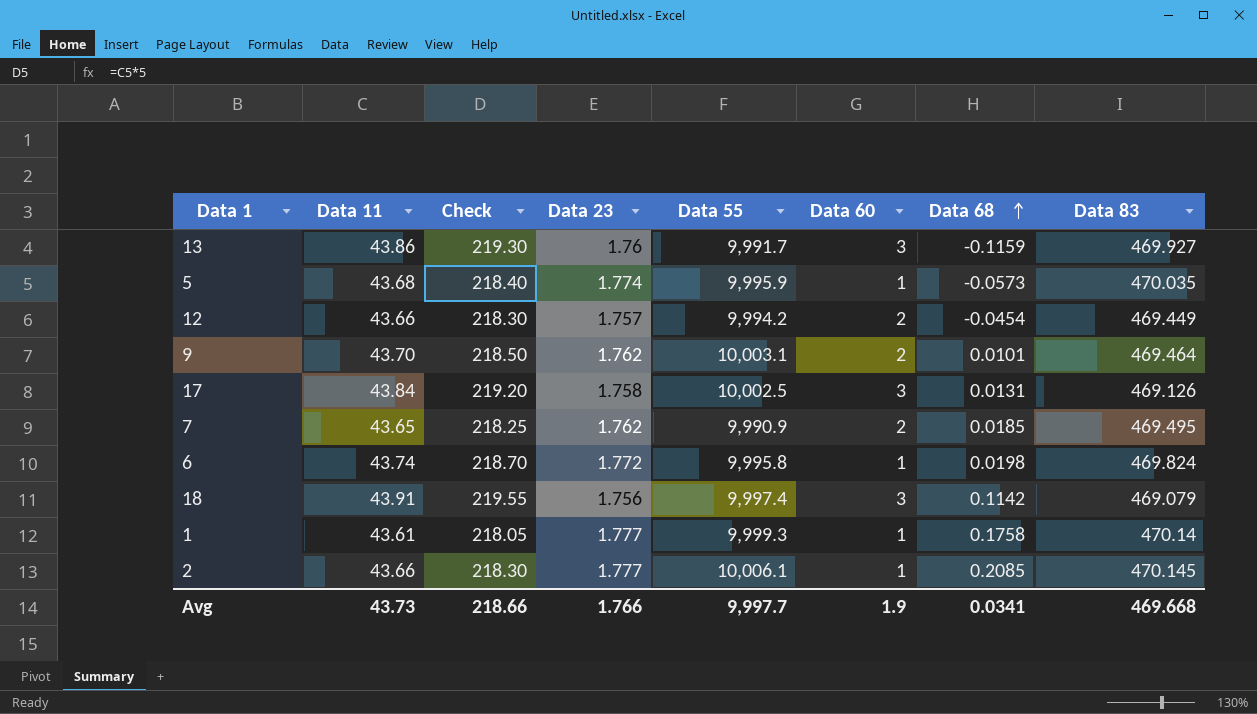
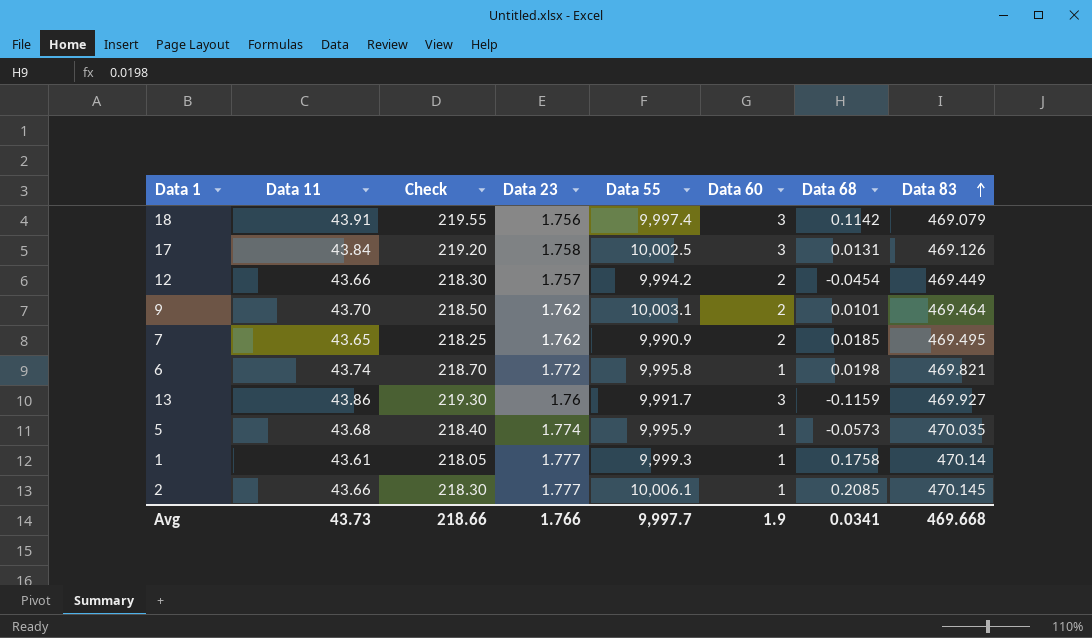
row order: Data 68 ascending -> Data 83 ascending
6 | Data 83: 469.824 -> 469.821

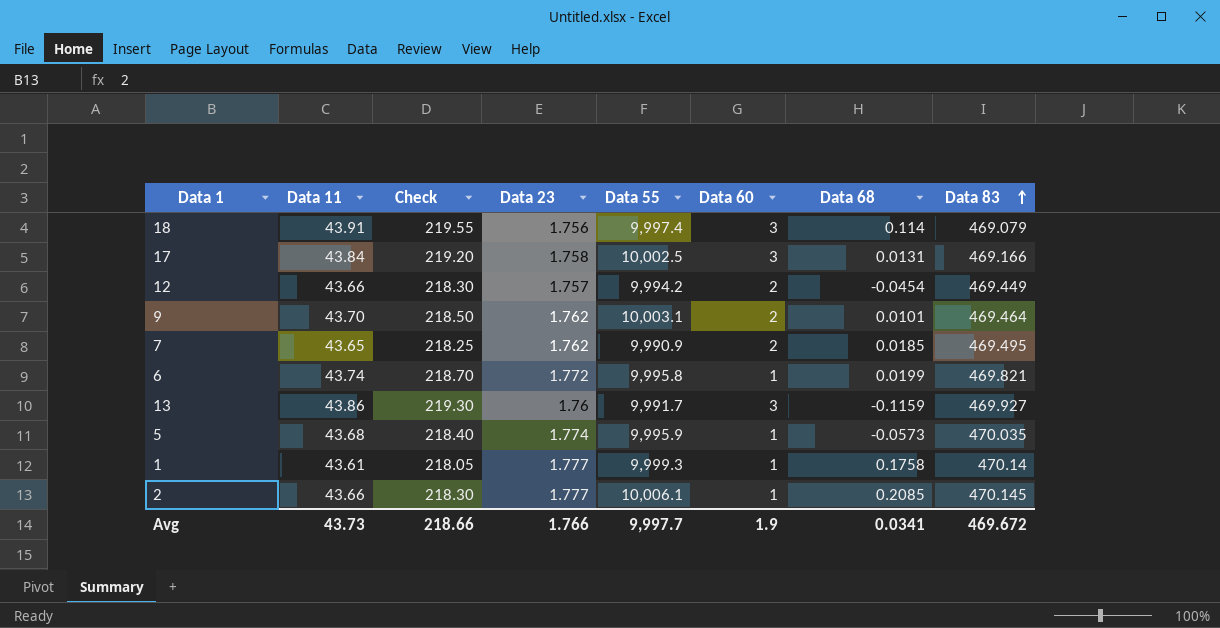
18 | Data 68: 0.1142 -> 0.114
17 | Data 83: 469.126 -> 469.166
6 | Data 68: 0.0198 -> 0.0199
Avg | Data 83: 469.668 -> 469.672

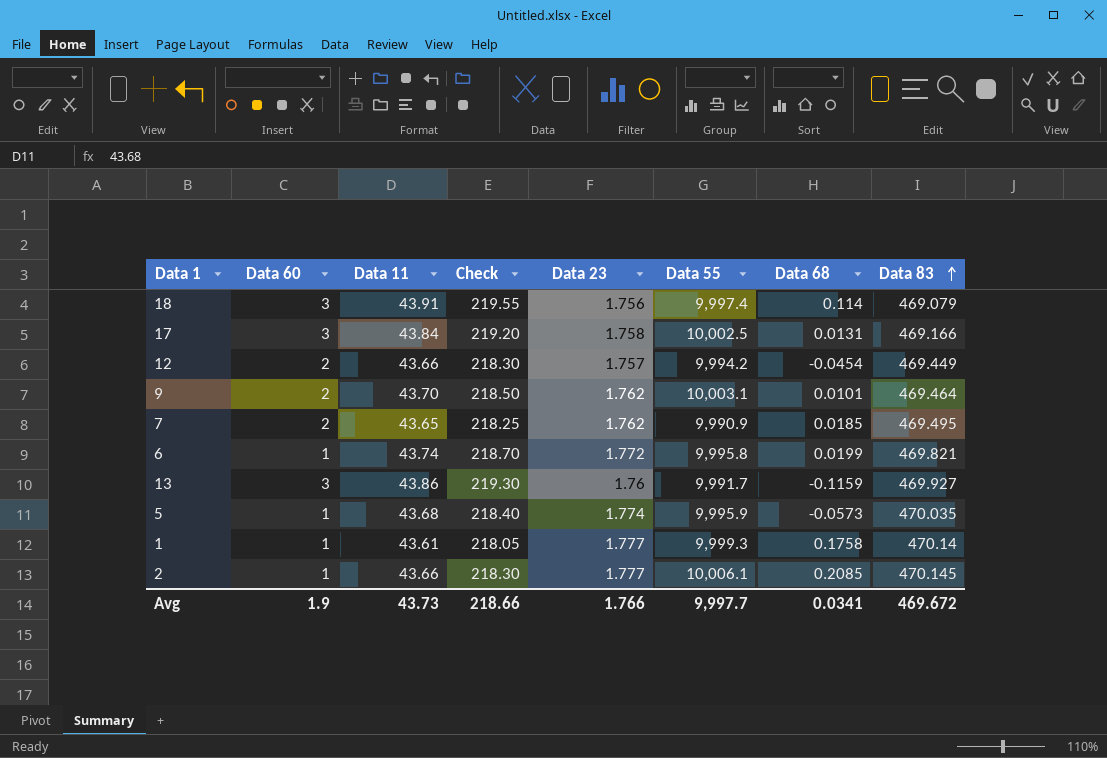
column Data 60 | position: 6 -> 2

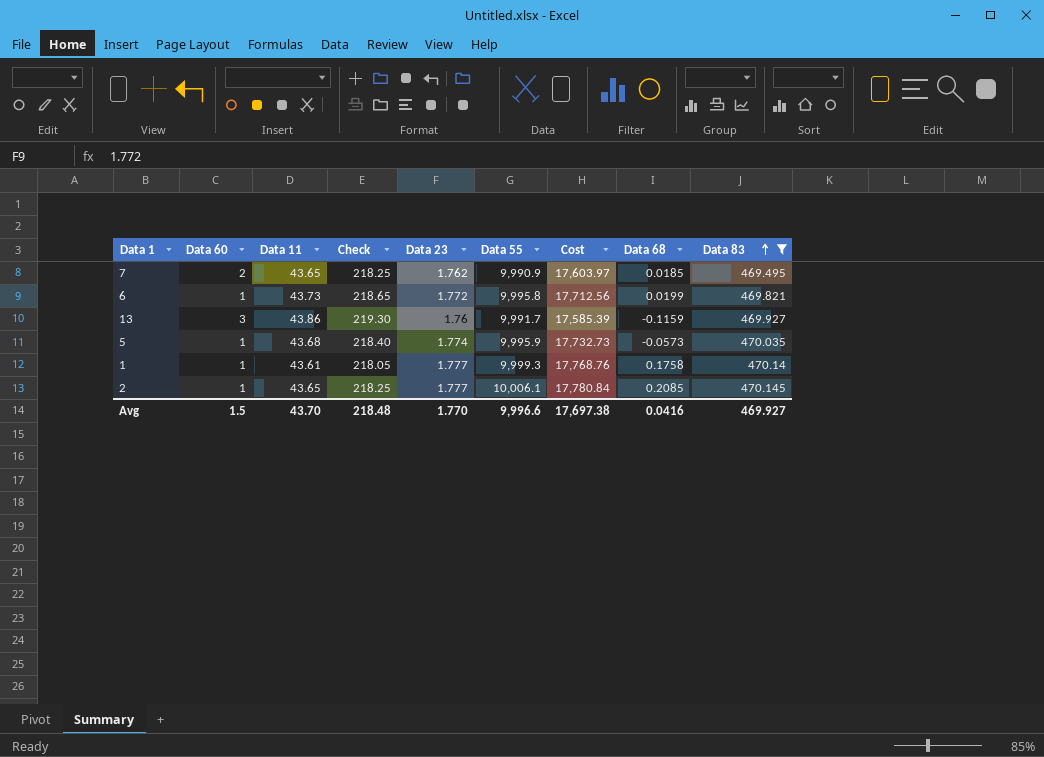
filter: none -> Data 83 >= 469.495
column Cost | formula: none -> [Data 23] * [Data 55]
6 | Data 11: 43.74 -> 43.73
6 | Check: 218.70 -> 218.65
2 | Data 11: 43.66 -> 43.65
2 | Check: 218.30 -> 218.25
Avg | Data 60: 1.9 -> 1.5
Avg | Data 11: 43.73 -> 43.70
Avg | Check: 218.66 -> 218.48
Avg | Data 23: 1.766 -> 1.770
Avg | Data 55: 9,997.7 -> 9,996.6
Avg | Data 68: 0.0341 -> 0.0416
Avg | Data 83: 469.672 -> 469.927

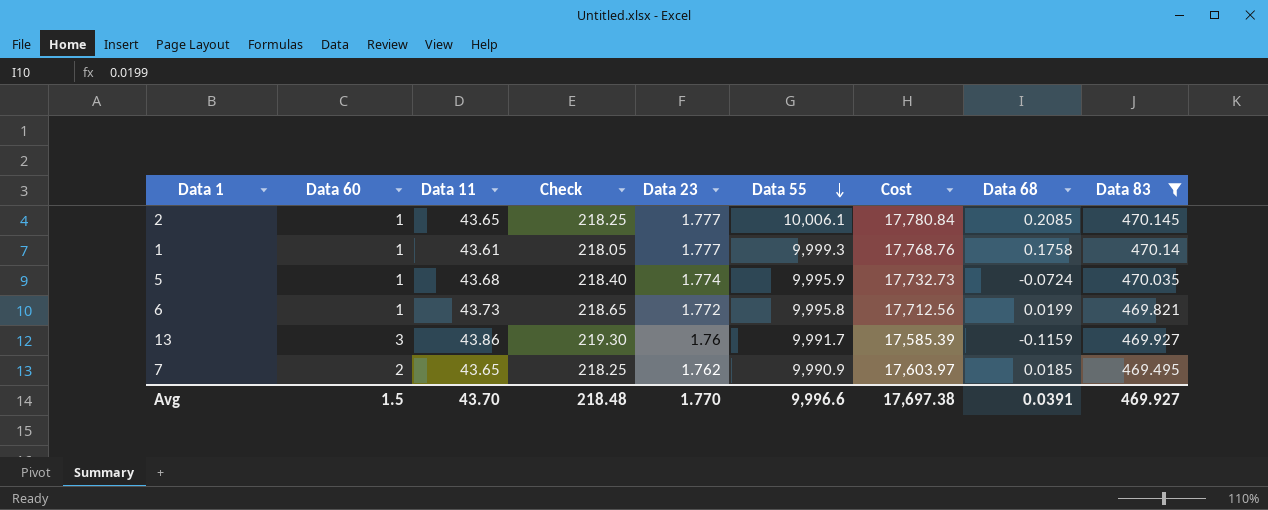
row order: Data 83 ascending -> Data 55 descending
5 | Data 68: -0.0573 -> -0.0724
Avg | Data 68: 0.0416 -> 0.0391

